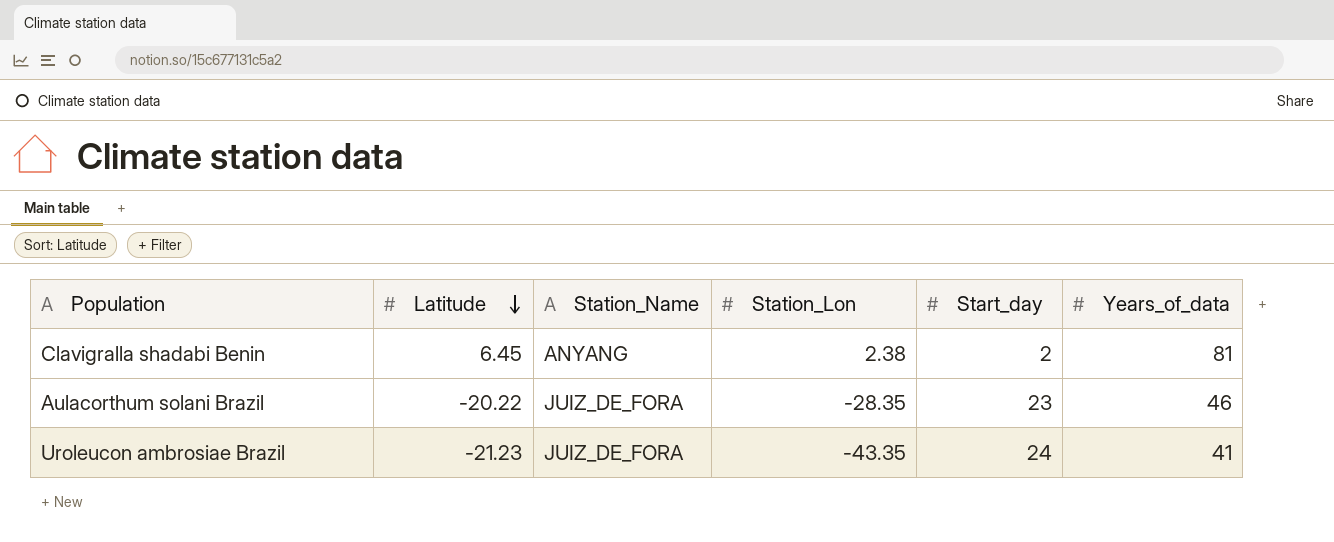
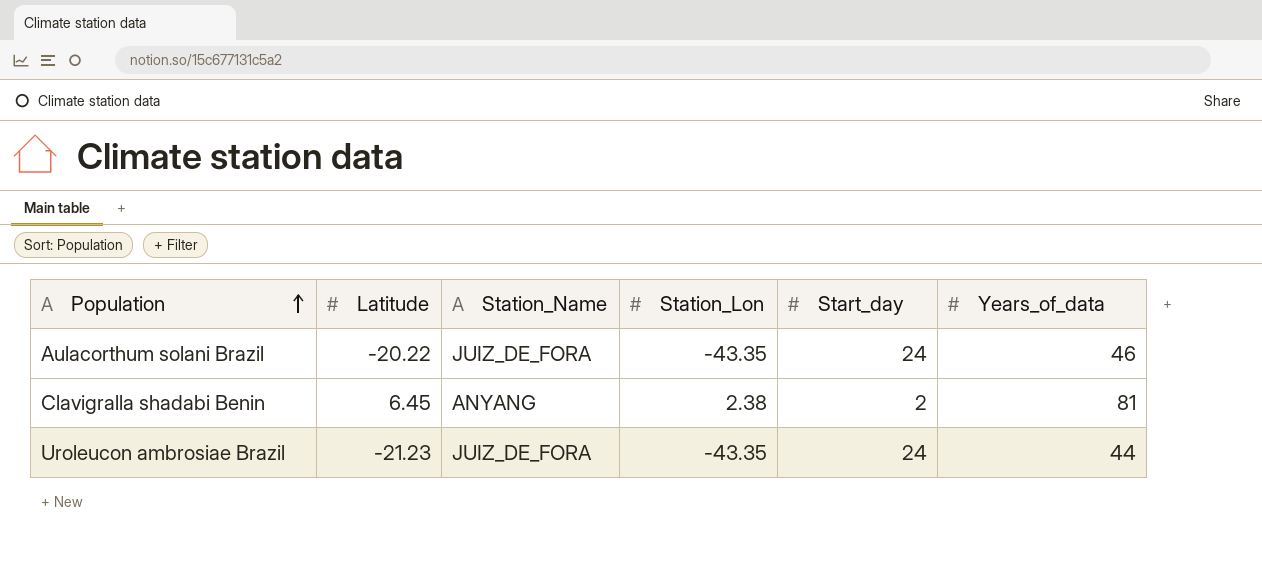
row order: Latitude descending -> Population ascending
Aulacorthum solani Brazil | Station_Lon: -28.35 -> -43.35
Aulacorthum solani Brazil | Start_day: 23 -> 24
Uroleucon ambrosiae Brazil | Years_of_data: 41 -> 44

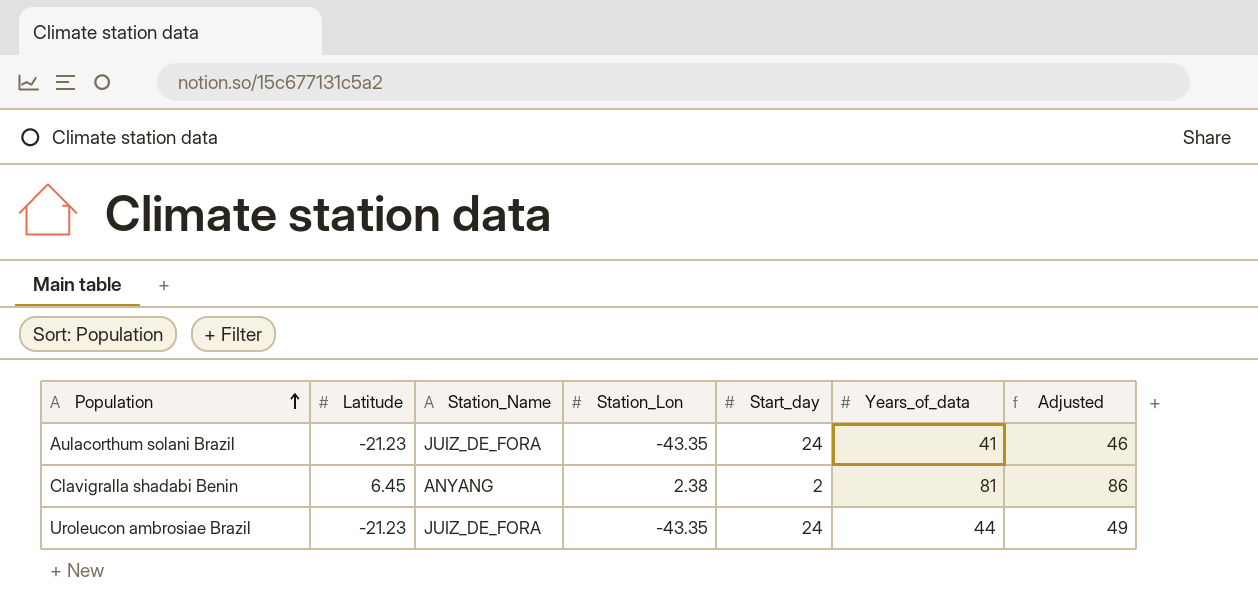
column Adjusted | formula: none -> [Years_of_data] + 5
Aulacorthum solani Brazil | Latitude: -20.22 -> -21.23
Aulacorthum solani Brazil | Years_of_data: 46 -> 41

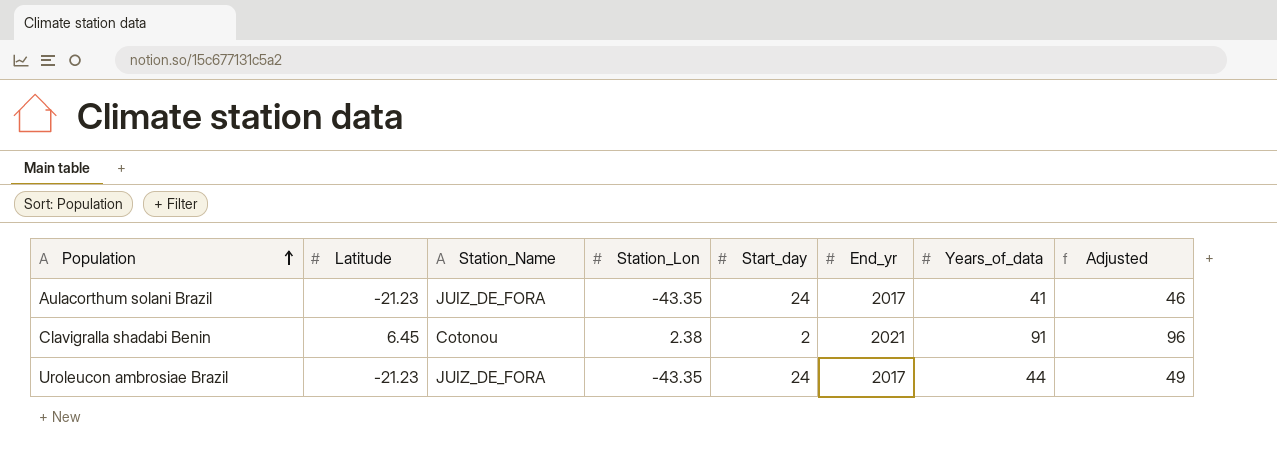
column End_yr | position: none -> 6
Clavigralla shadabi Benin | Station_Name: ANYANG -> Cotonou
Clavigralla shadabi Benin | Years_of_data: 81 -> 91
Clavigralla shadabi Benin | Adjusted: 86 -> 96

